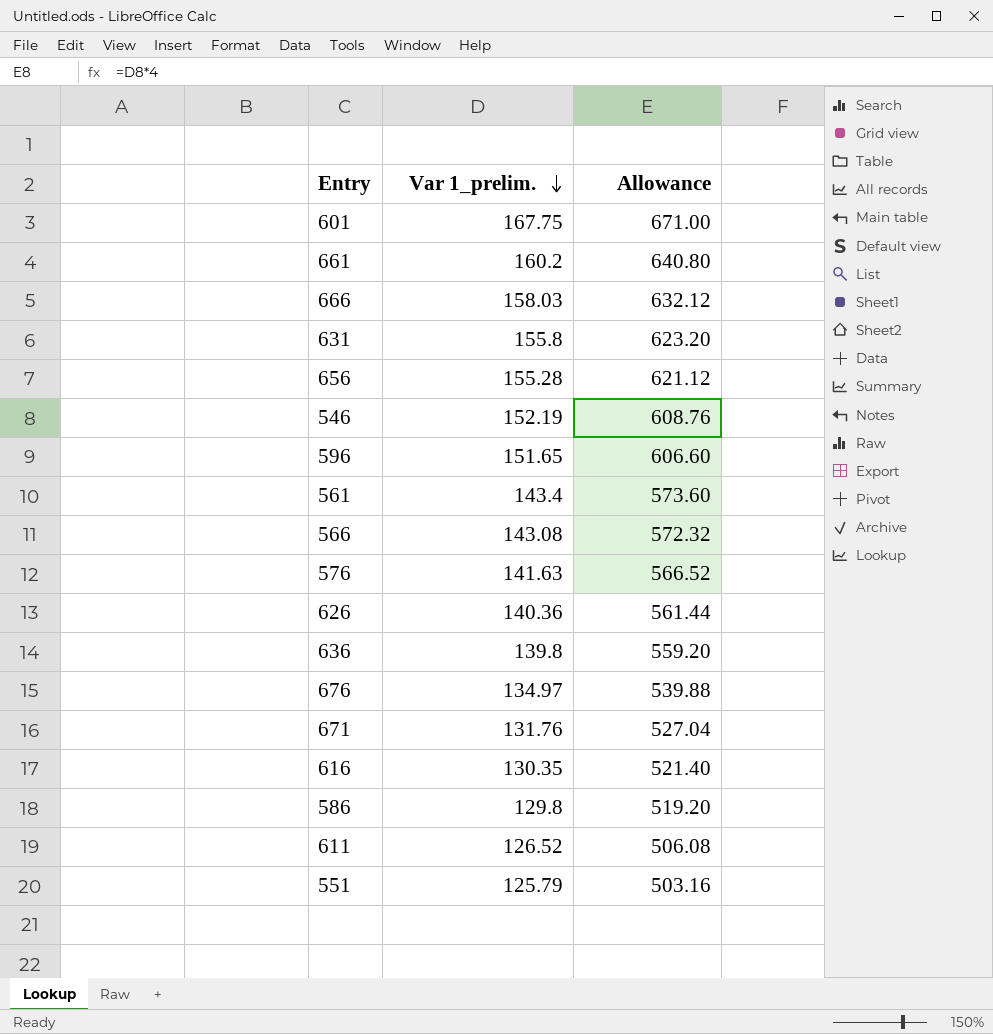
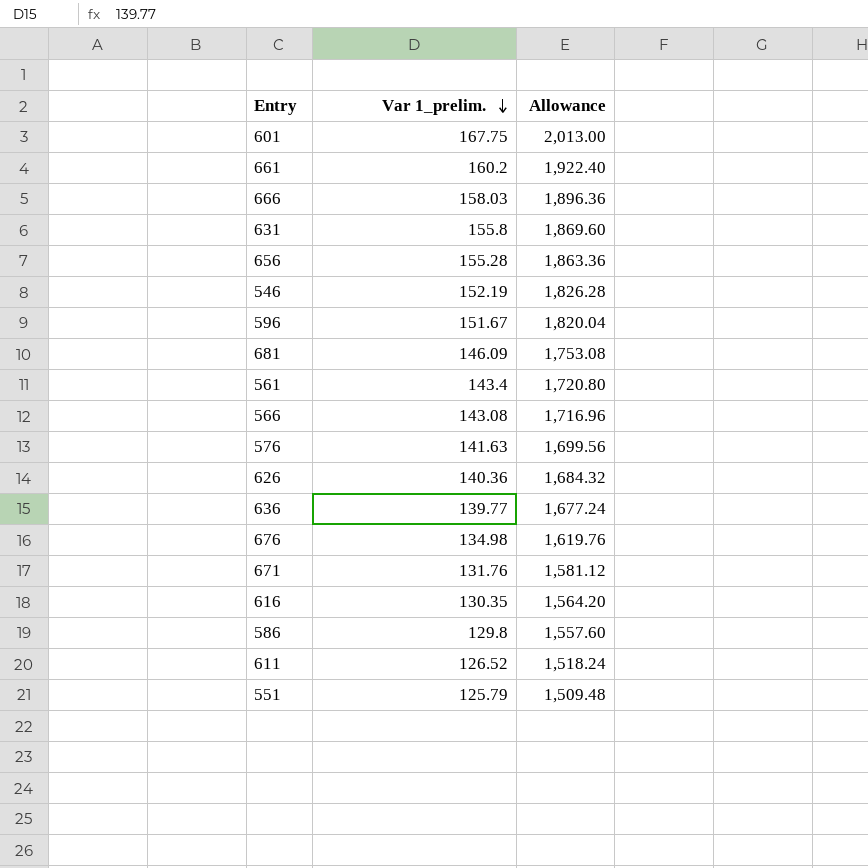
column Allowance | formula: [Var 1_prelim.] * 4 -> [Var 1_prelim.] * 12
596 | Var 1_prelim.: 151.65 -> 151.67
row 681: none -> 146.09 | 1,753.08
636 | Var 1_prelim.: 139.8 -> 139.77
676 | Var 1_prelim.: 134.97 -> 134.98

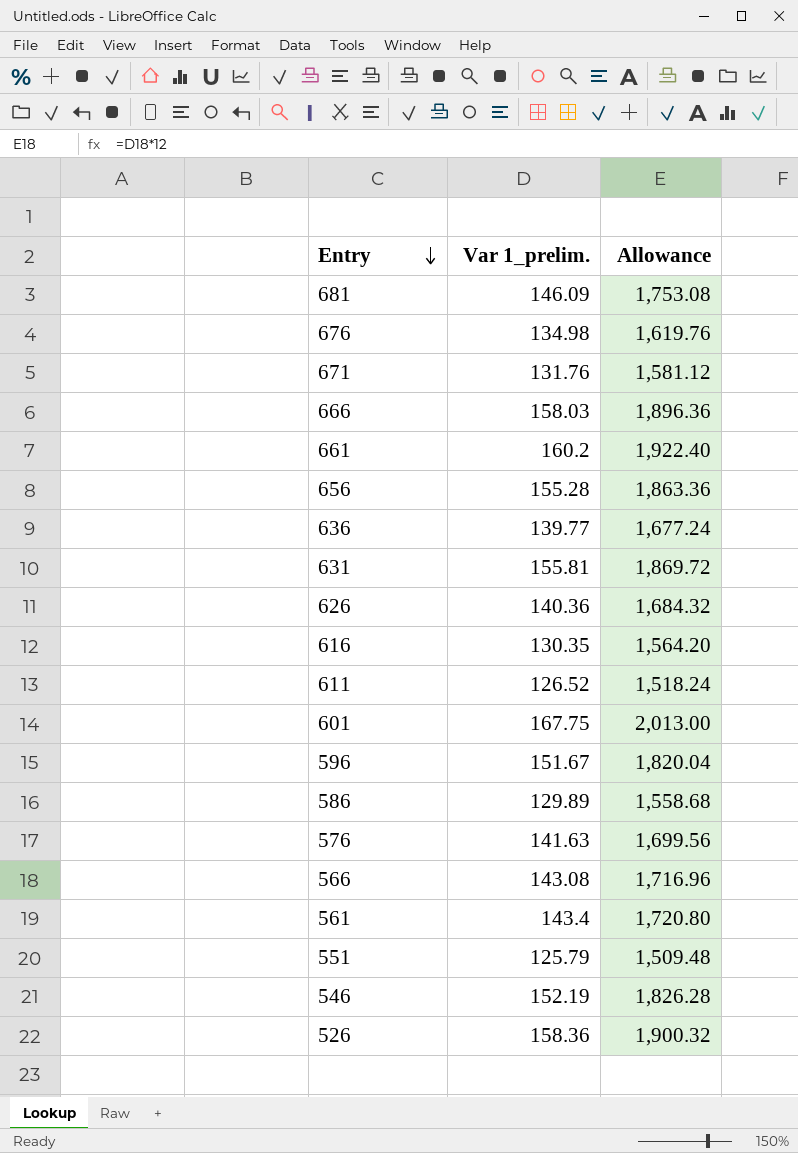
row order: Var 1_prelim. descending -> Entry descending
631 | Var 1_prelim.: 155.8 -> 155.81
631 | Allowance: 1,869.60 -> 1,869.72
586 | Var 1_prelim.: 129.8 -> 129.89
586 | Allowance: 1,557.60 -> 1,558.68
row 526: none -> 158.36 | 1,900.32

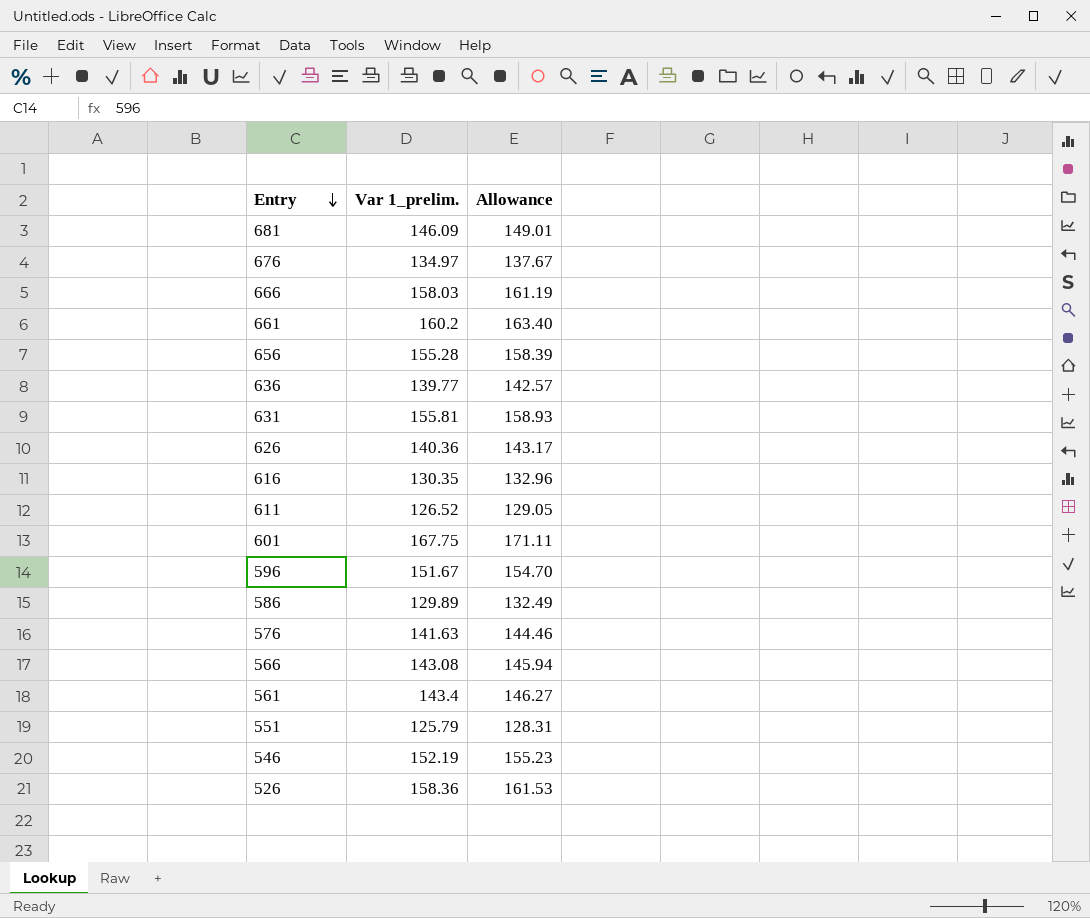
column Allowance | formula: [Var 1_prelim.] * 12 -> [Var 1_prelim.] * 1.02
row 671: 131.76 | 1,581.12 -> none
676 | Var 1_prelim.: 134.98 -> 134.97

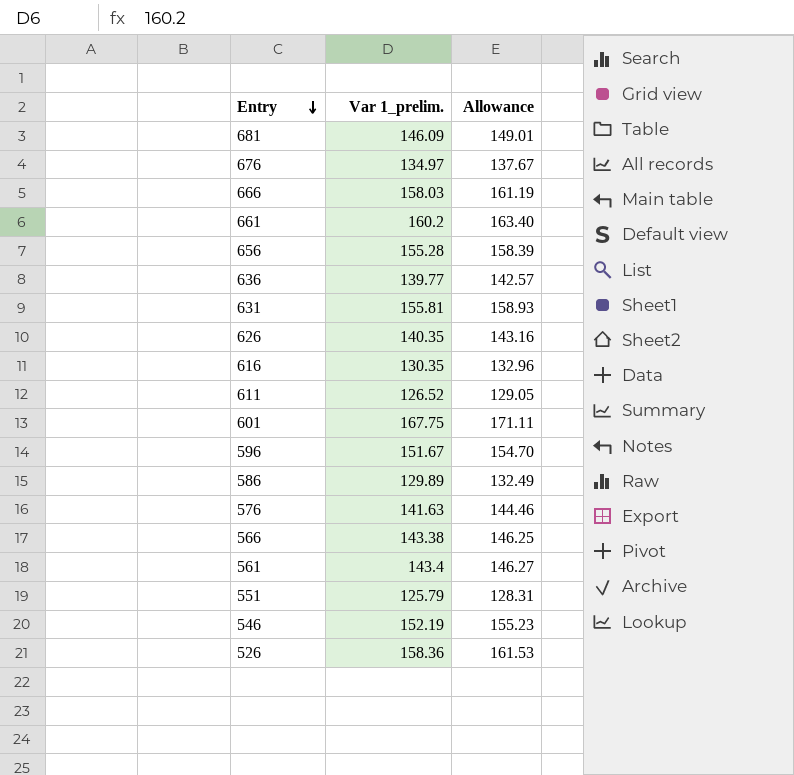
626 | Var 1_prelim.: 140.36 -> 140.35
626 | Allowance: 143.17 -> 143.16
566 | Var 1_prelim.: 143.08 -> 143.38
566 | Allowance: 145.94 -> 146.25

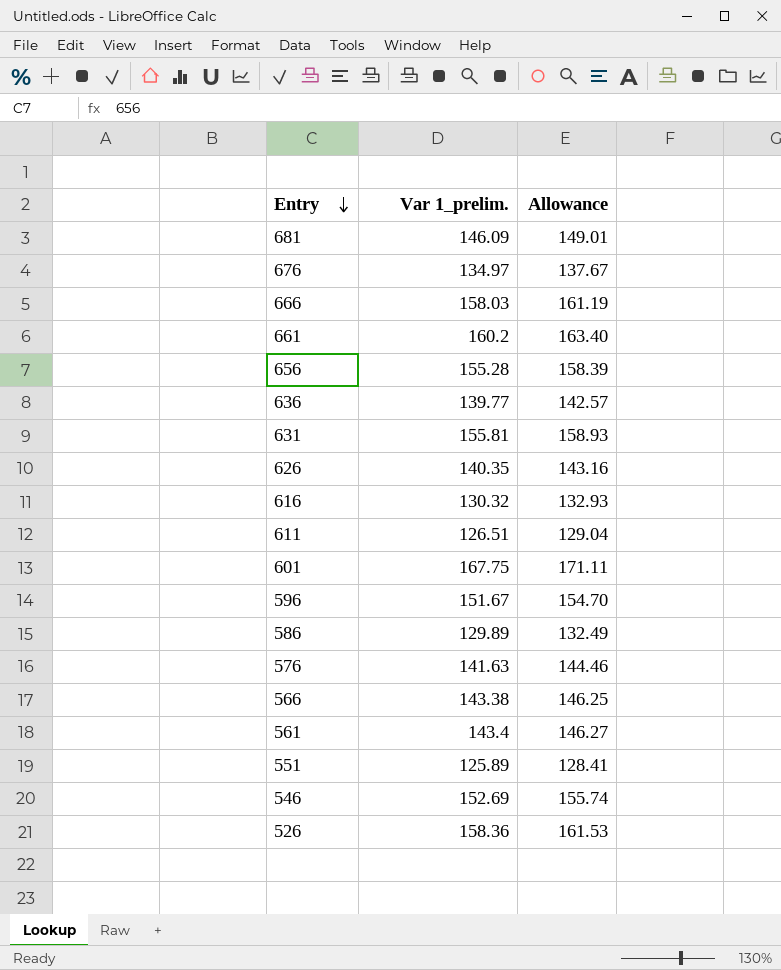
616 | Var 1_prelim.: 130.35 -> 130.32
616 | Allowance: 132.96 -> 132.93
611 | Var 1_prelim.: 126.52 -> 126.51
611 | Allowance: 129.05 -> 129.04
551 | Var 1_prelim.: 125.79 -> 125.89
551 | Allowance: 128.31 -> 128.41
546 | Var 1_prelim.: 152.19 -> 152.69
546 | Allowance: 155.23 -> 155.74

